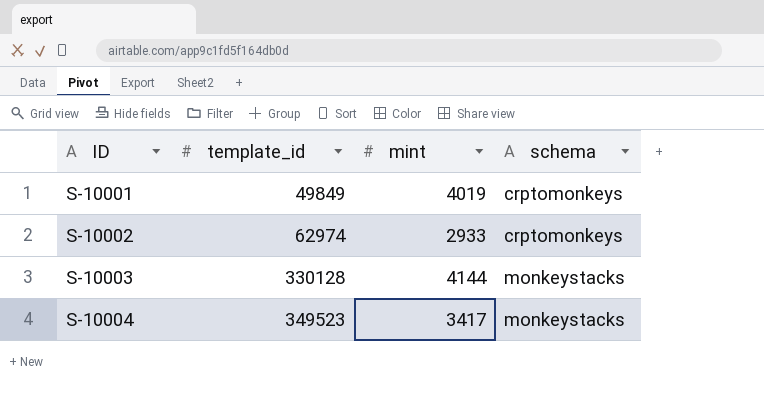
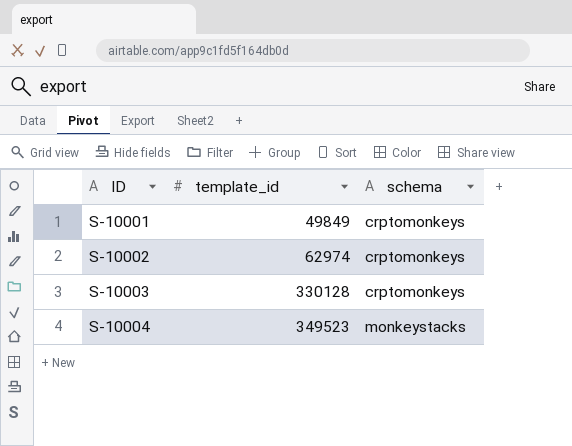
column mint | position: 3 -> none
S-10003 | schema: monkeystacks -> crptomonkeys

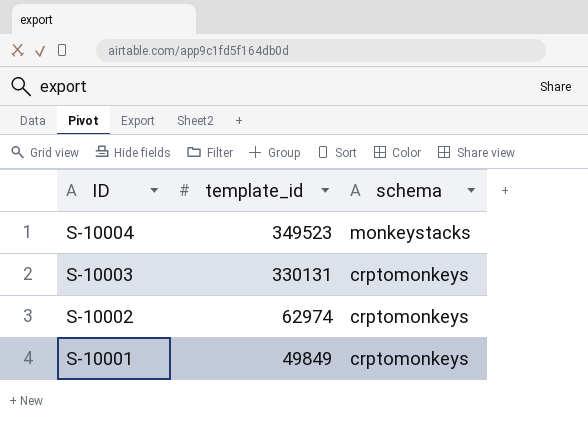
row order: ID ascending -> ID descending
S-10003 | template_id: 330128 -> 330131

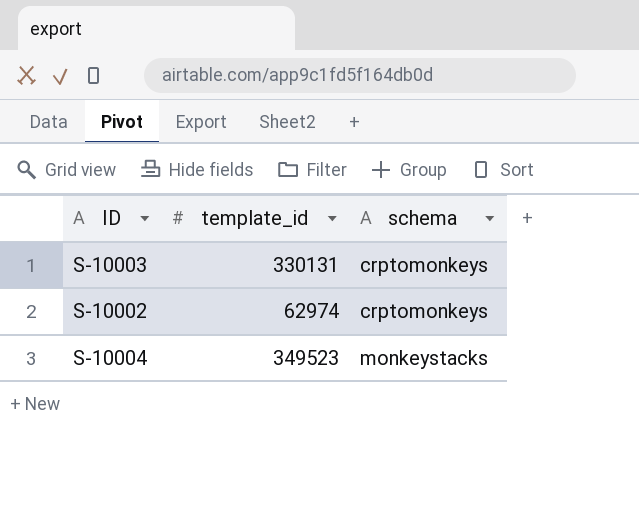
row order: ID descending -> schema ascending
row S-10001: 49849 | crptomonkeys -> none

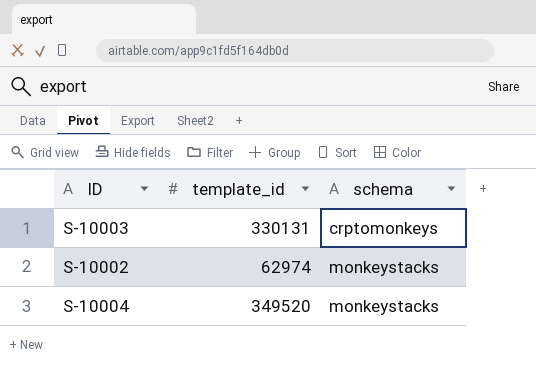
S-10002 | schema: crptomonkeys -> monkeystacks
S-10004 | template_id: 349523 -> 349520

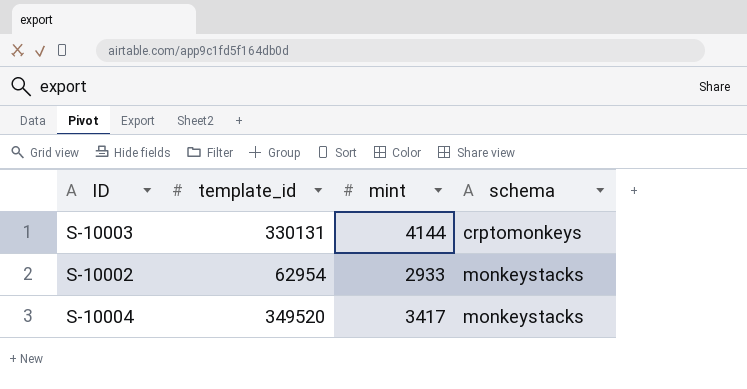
column mint | position: none -> 3
S-10002 | template_id: 62974 -> 62954

